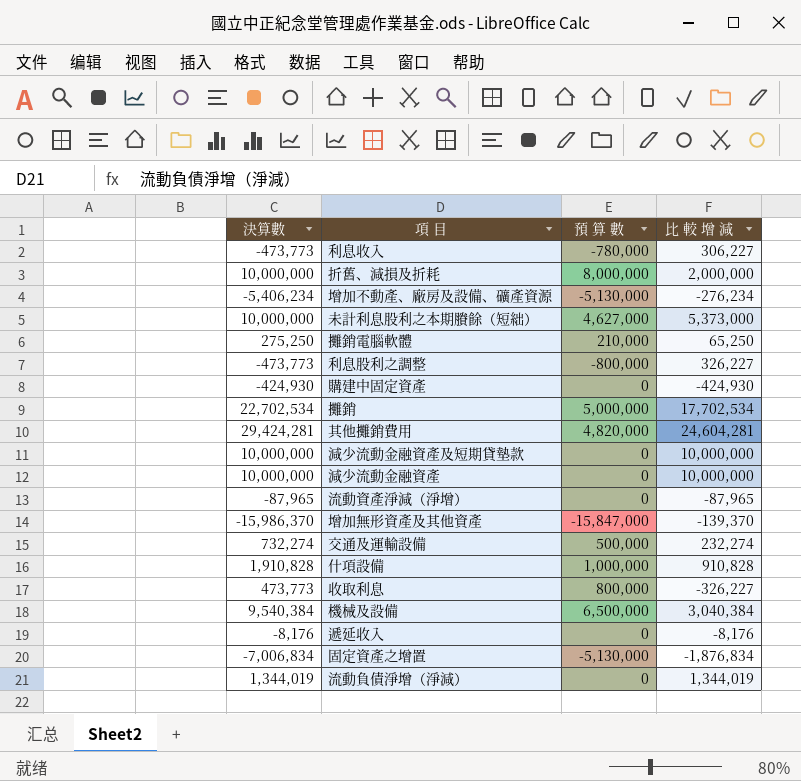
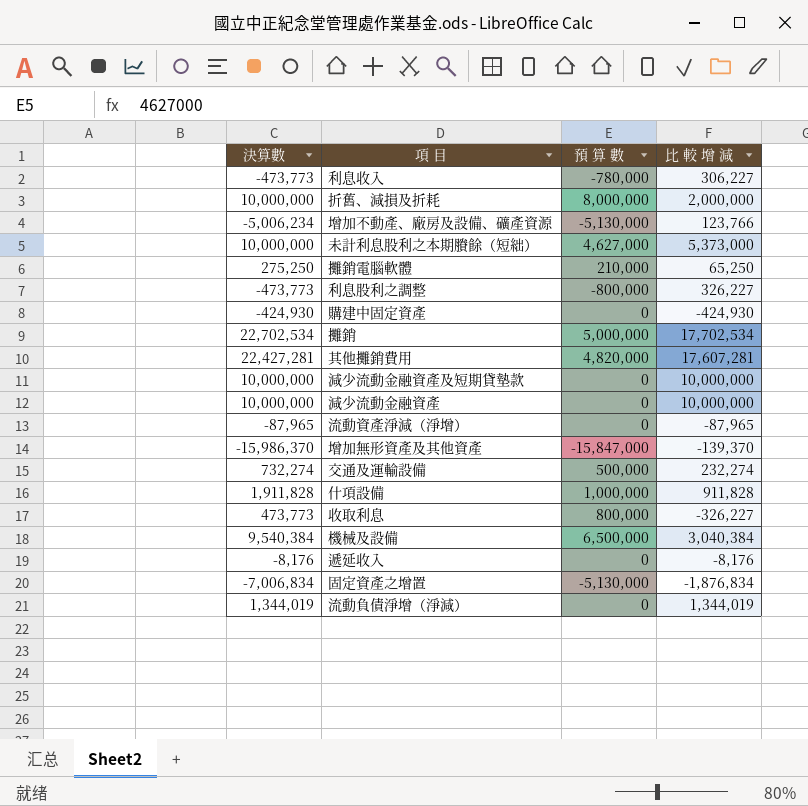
增加不動產、廠房及設備、礦產資源 | 決算數: -5,406,234 -> -5,006,234
增加不動產、廠房及設備、礦產資源 | 比 較 增 減: -276,234 -> 123,766
其他攤銷費用 | 決算數: 29,424,281 -> 22,427,281
其他攤銷費用 | 比 較 增 減: 24,604,281 -> 17,607,281
什項設備 | 決算數: 1,910,828 -> 1,911,828
什項設備 | 比 較 增 減: 910,828 -> 911,828

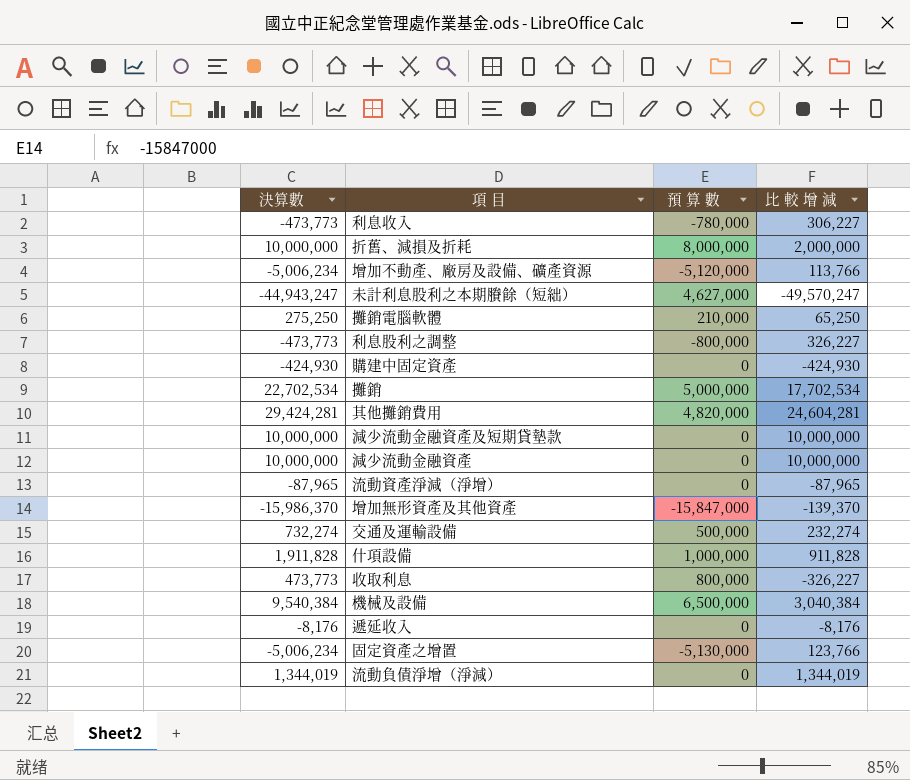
增加不動產、廠房及設備、礦產資源 | 預 算 數: -5,130,000 -> -5,120,000
增加不動產、廠房及設備、礦產資源 | 比 較 增 減: 123,766 -> 113,766
未計利息股利之本期賸餘（短絀） | 決算數: 10,000,000 -> -44,943,247
未計利息股利之本期賸餘（短絀） | 比 較 增 減: 5,373,000 -> -49,570,247
其他攤銷費用 | 決算數: 22,427,281 -> 29,424,281
其他攤銷費用 | 比 較 增 減: 17,607,281 -> 24,604,281
固定資產之增置 | 決算數: -7,006,834 -> -5,006,234
固定資產之增置 | 比 較 增 減: -1,876,834 -> 123,766

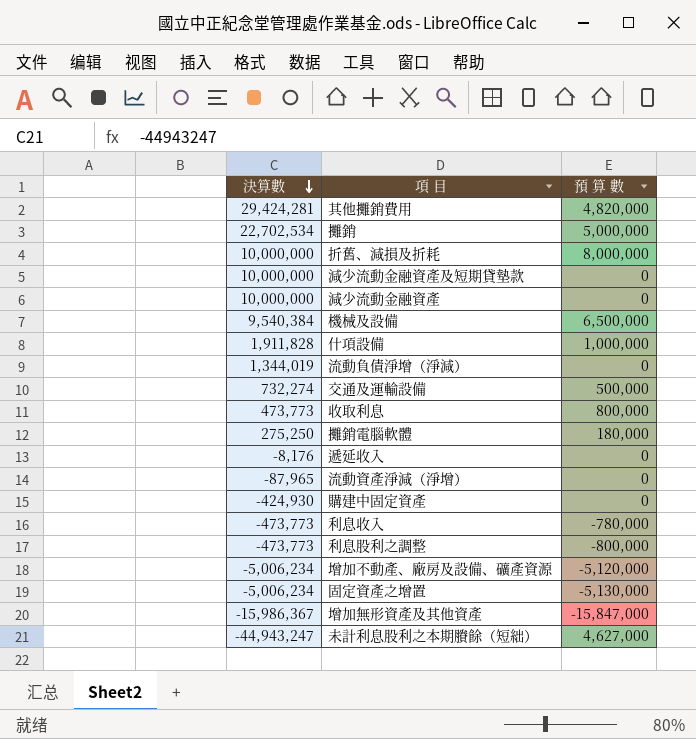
row order: none -> 決算數 descending
column 比 較 增 減 | formula: [決算數] - [預 算 數] -> none
攤銷電腦軟體 | 預 算 數: 210,000 -> 180,000
增加無形資產及其他資產 | 決算數: -15,986,370 -> -15,986,367

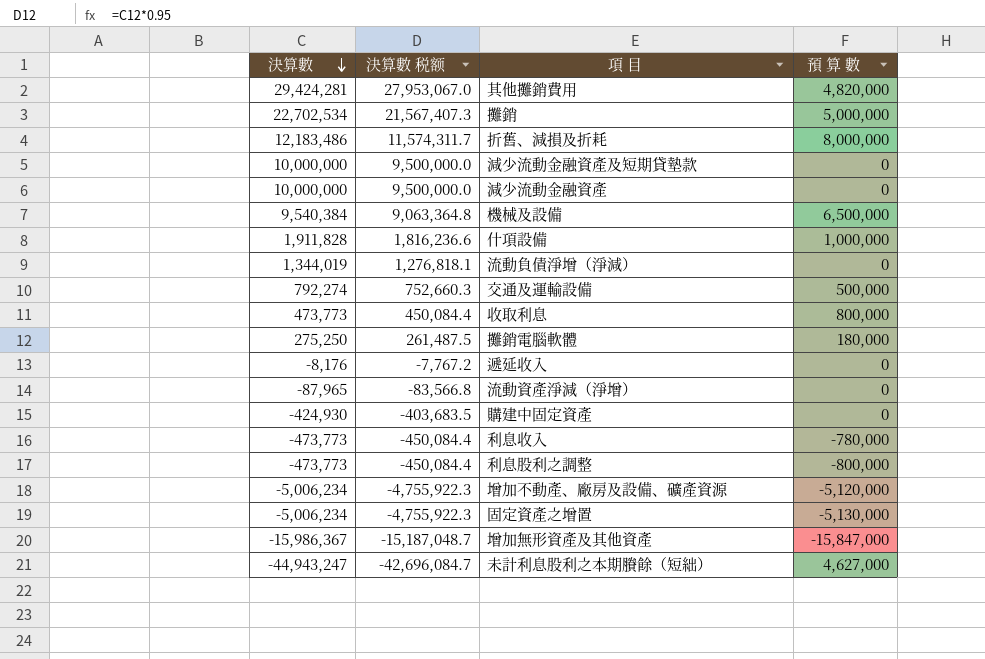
column 決算數 税额 | formula: none -> [決算數] * 0.95
折舊、減損及折耗 | 決算數: 10,000,000 -> 12,183,486
交通及運輸設備 | 決算數: 732,274 -> 792,274

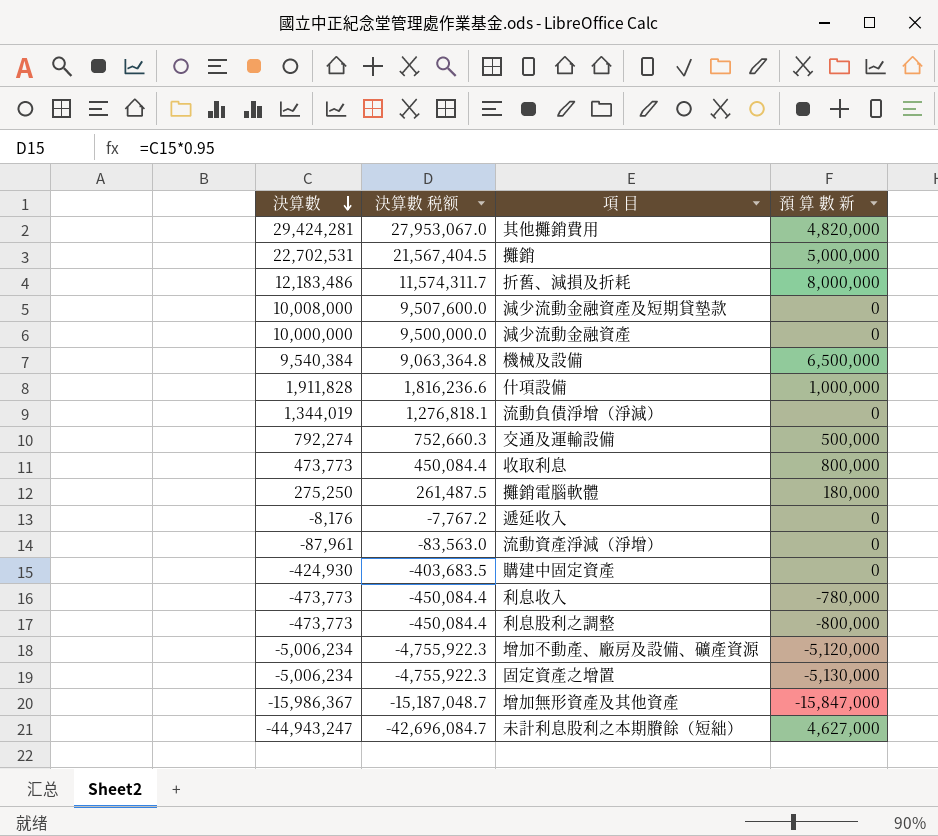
column name: 預 算 數 -> 預 算 數 新
攤銷 | 決算數: 22,702,534 -> 22,702,531
攤銷 | 決算數 税额: 21,567,407.3 -> 21,567,404.5
減少流動金融資產及短期貸墊款 | 決算數: 10,000,000 -> 10,008,000
減少流動金融資產及短期貸墊款 | 決算數 税额: 9,500,000.0 -> 9,507,600.0
流動資產淨減（淨增） | 決算數: -87,965 -> -87,961
流動資產淨減（淨增） | 決算數 税额: -83,566.8 -> -83,563.0

